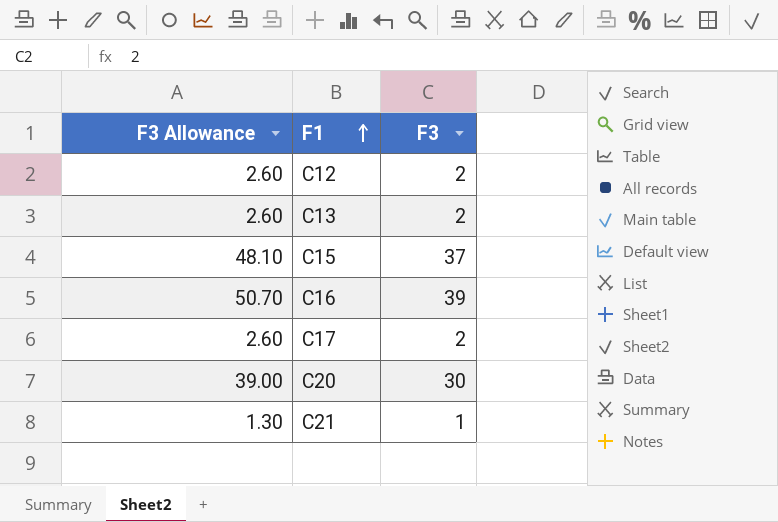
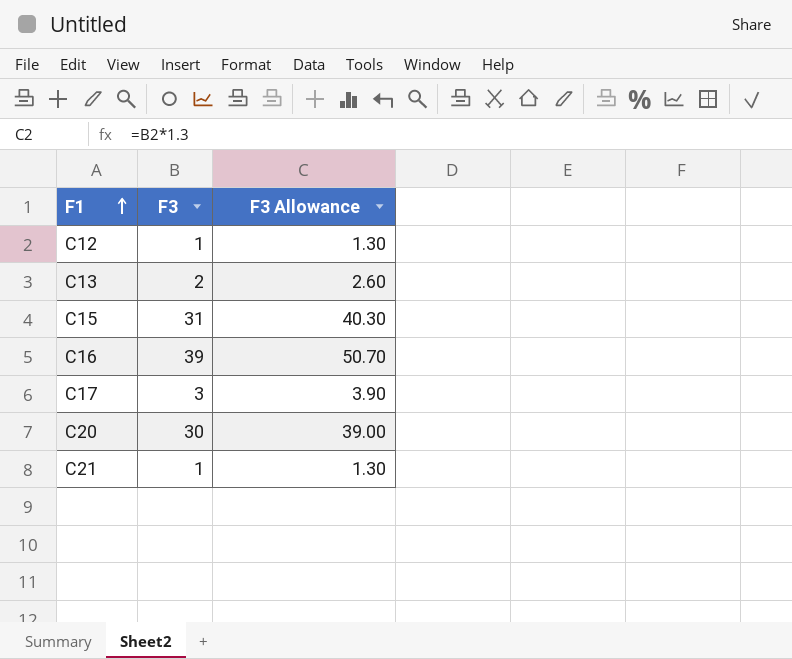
column F3 Allowance | position: 1 -> 3
C12 | F3: 2 -> 1
C12 | F3 Allowance: 2.60 -> 1.30
C15 | F3: 37 -> 31
C15 | F3 Allowance: 48.10 -> 40.30
C17 | F3: 2 -> 3
C17 | F3 Allowance: 2.60 -> 3.90

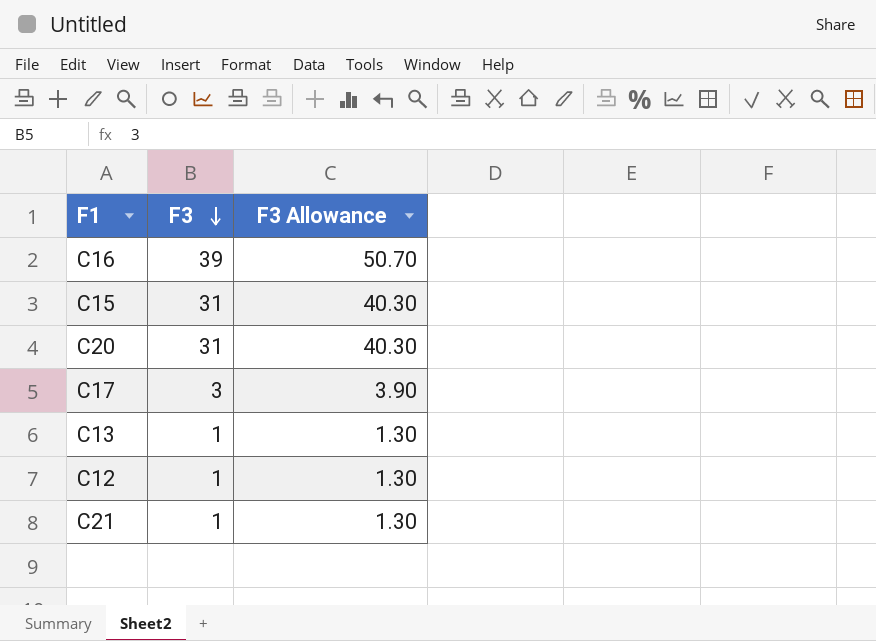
row order: F1 ascending -> F3 descending
C20 | F3: 30 -> 31
C20 | F3 Allowance: 39.00 -> 40.30
C13 | F3: 2 -> 1
C13 | F3 Allowance: 2.60 -> 1.30

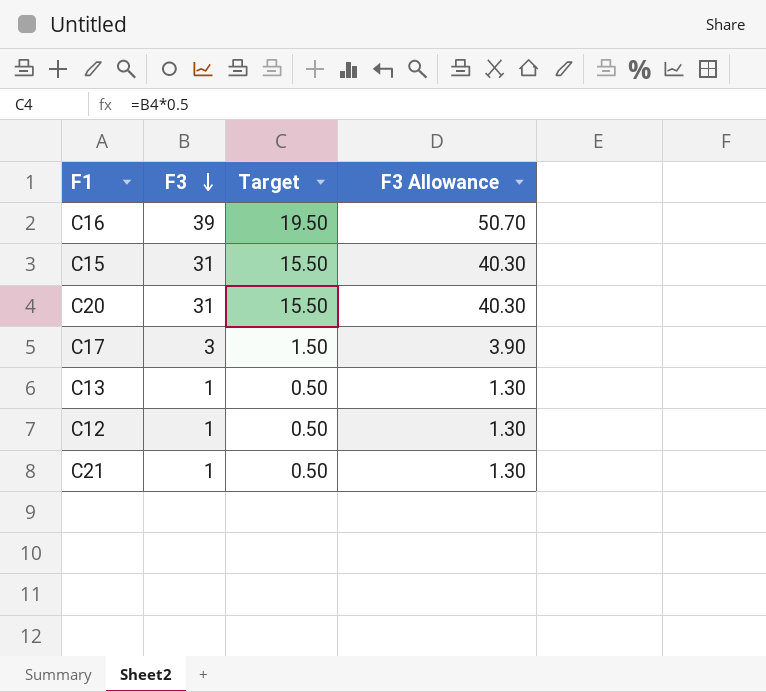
column Target | formula: none -> [F3] * 0.5

